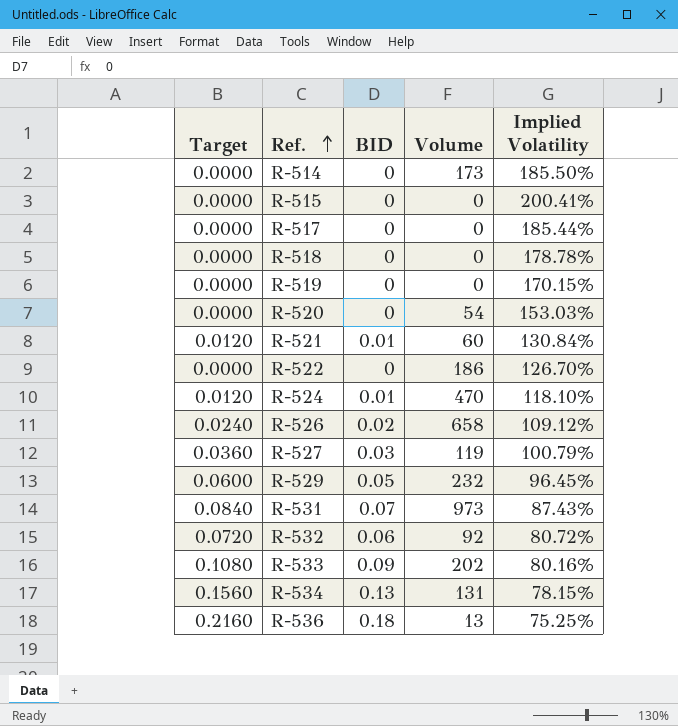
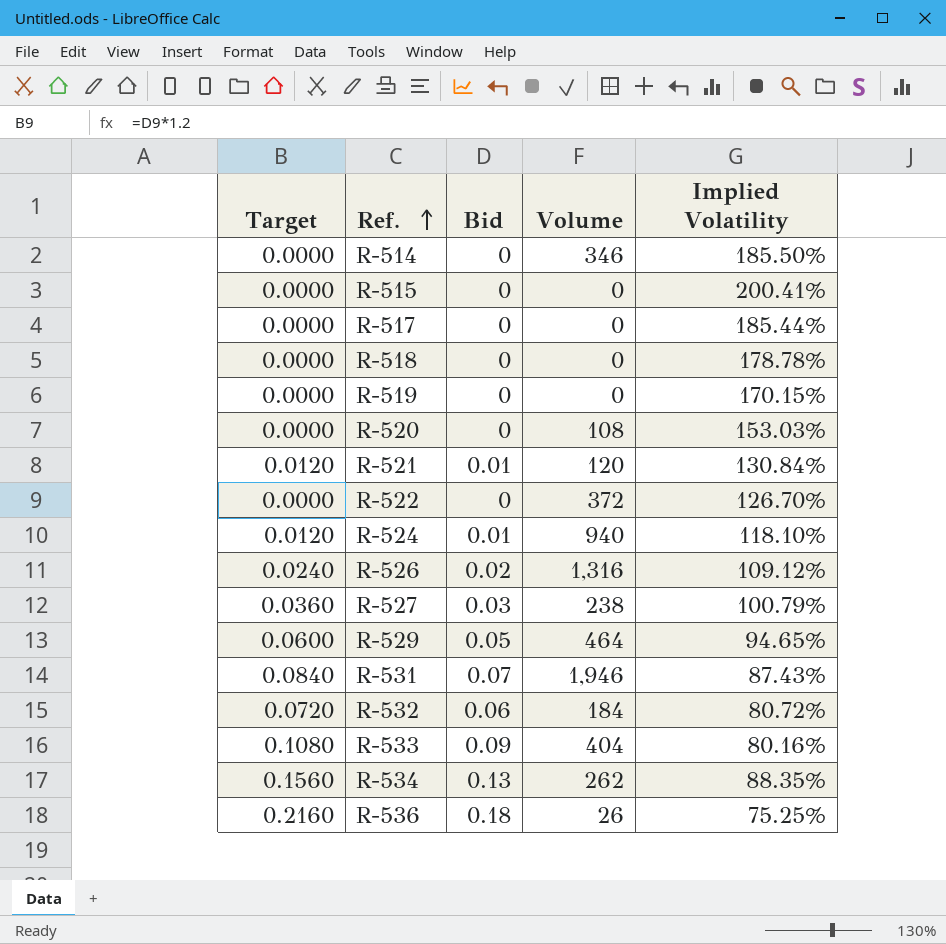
column name: BID -> Bid
R-514 | Volume: 173 -> 346
R-520 | Volume: 54 -> 108
R-521 | Volume: 60 -> 120
R-522 | Volume: 186 -> 372
R-524 | Volume: 470 -> 940
R-526 | Volume: 658 -> 1,316
R-527 | Volume: 119 -> 238
R-529 | Volume: 232 -> 464
R-529 | Implied Volatility: 96.45% -> 94.65%
R-531 | Volume: 973 -> 1,946
R-532 | Volume: 92 -> 184
R-533 | Volume: 202 -> 404
R-534 | Volume: 131 -> 262
R-534 | Implied Volatility: 78.15% -> 88.35%
R-536 | Volume: 13 -> 26

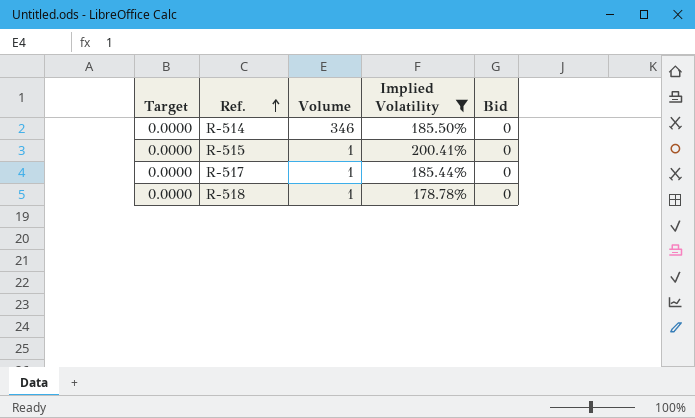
filter: none -> Implied Volatility >= 178.78%
column Bid | position: 3 -> 5
R-515 | Volume: 0 -> 1
R-517 | Volume: 0 -> 1
R-518 | Volume: 0 -> 1

